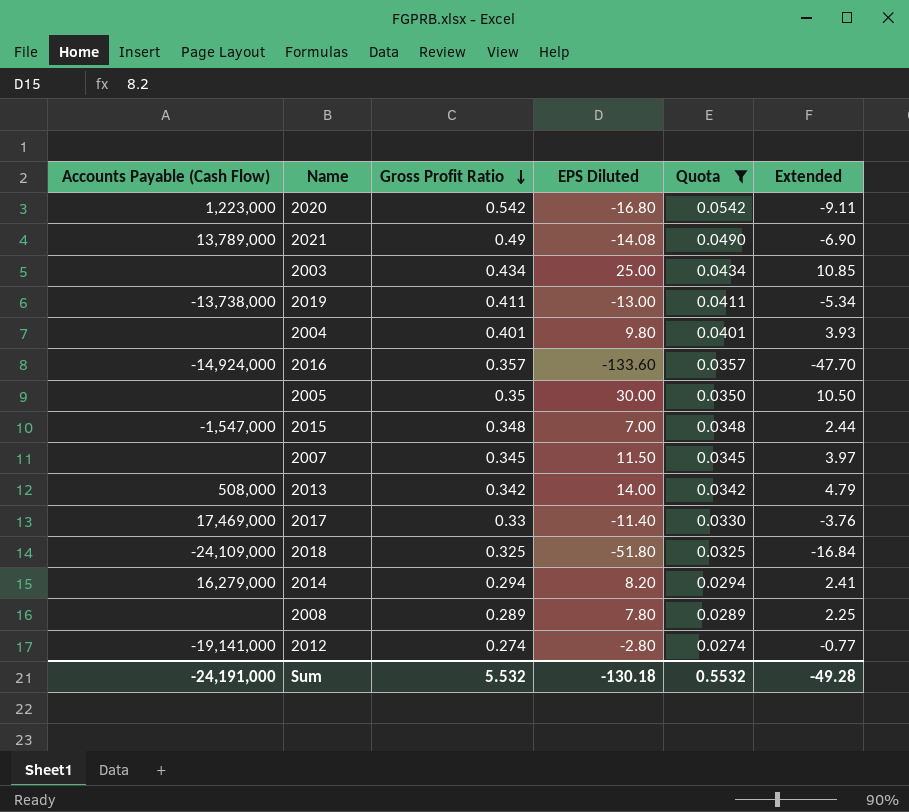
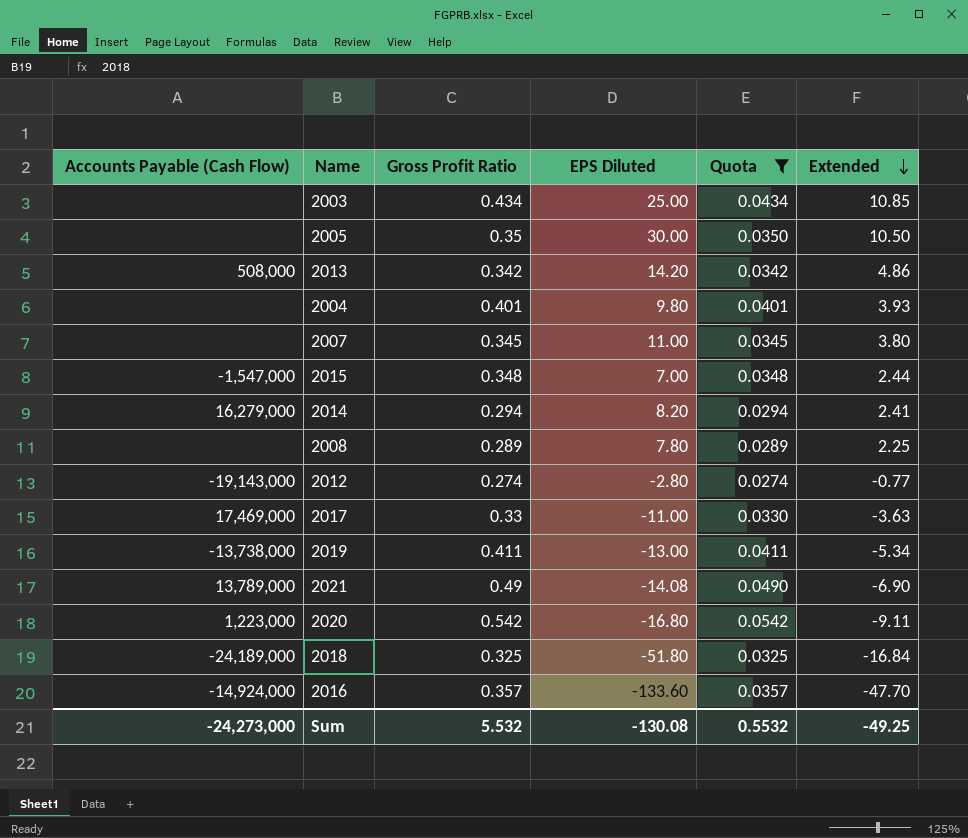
row order: Gross Profit Ratio descending -> Extended descending
2013 | EPS Diluted: 14.00 -> 14.20
2013 | Extended: 4.79 -> 4.86
2007 | EPS Diluted: 11.50 -> 11.00
2007 | Extended: 3.97 -> 3.80
2012 | Accounts Payable (Cash Flow): -19,141,000 -> -19,143,000
2017 | EPS Diluted: -11.40 -> -11.00
2017 | Extended: -3.76 -> -3.63
2018 | Accounts Payable (Cash Flow): -24,109,000 -> -24,189,000
Sum | Accounts Payable (Cash Flow): -24,191,000 -> -24,273,000
Sum | EPS Diluted: -130.18 -> -130.08
Sum | Extended: -49.28 -> -49.25

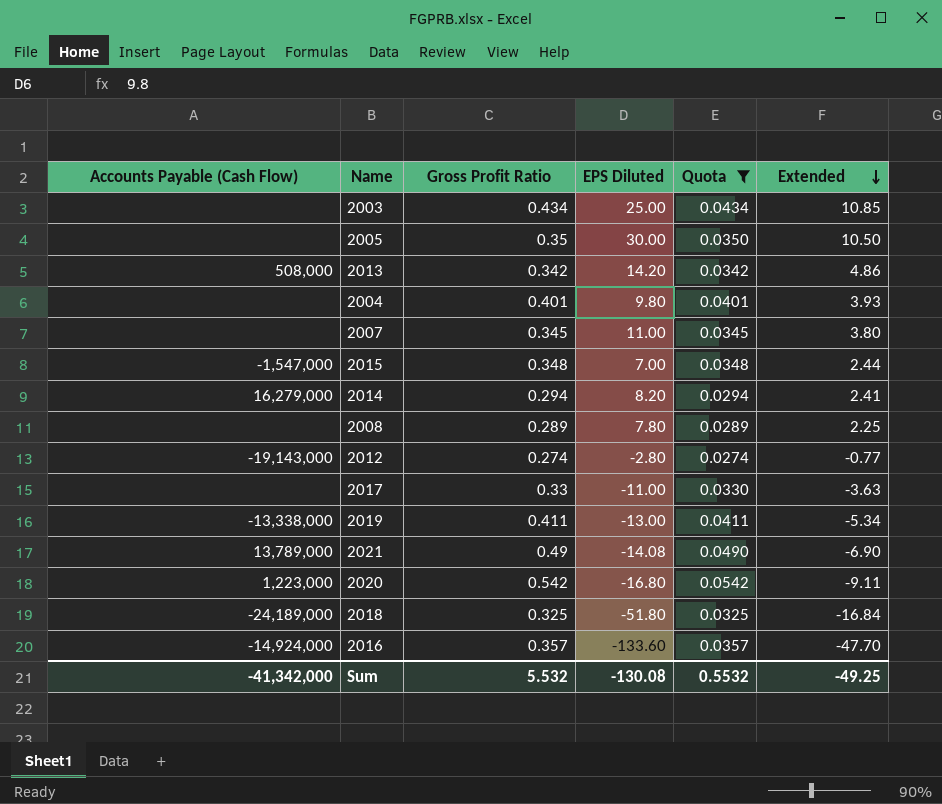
2017 | Accounts Payable (Cash Flow): 17,469,000 -> none
2019 | Accounts Payable (Cash Flow): -13,738,000 -> -13,338,000
Sum | Accounts Payable (Cash Flow): -24,273,000 -> -41,342,000

